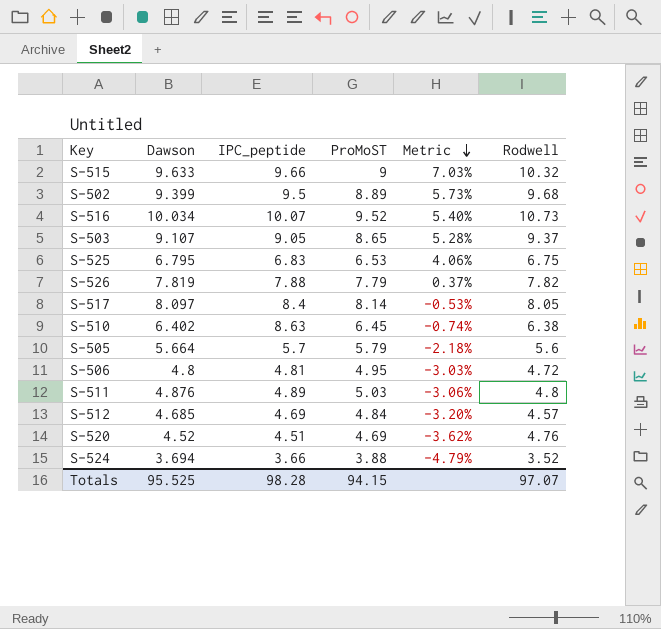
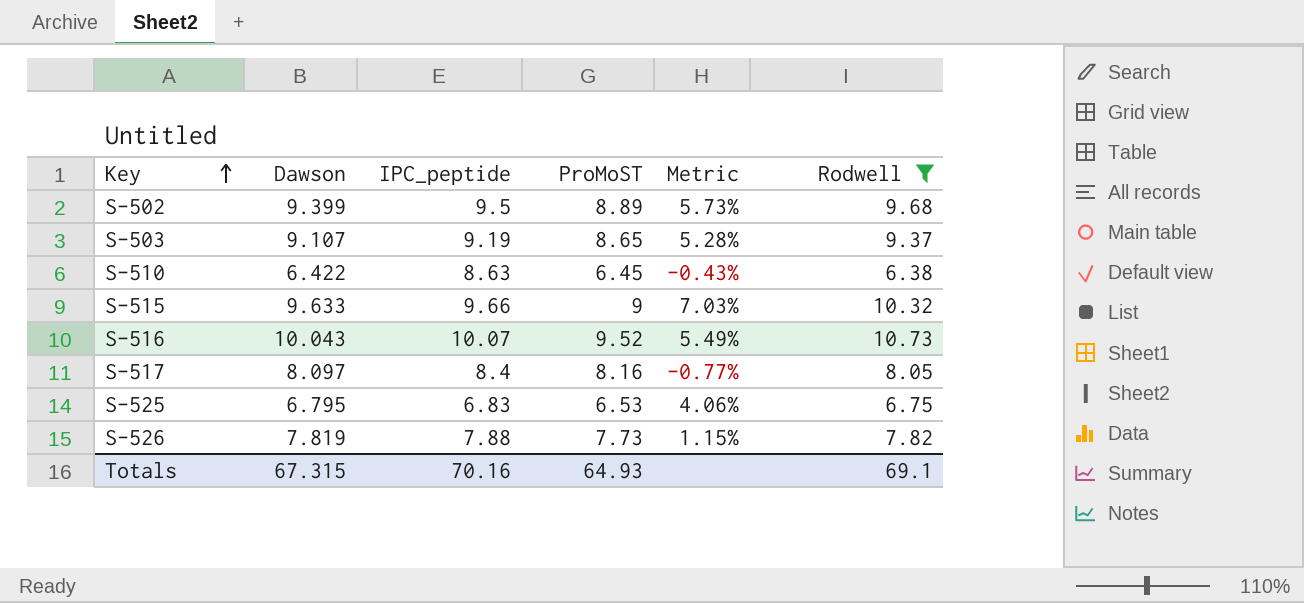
filter: none -> Rodwell >= 6.38
row order: Metric descending -> Key ascending
S-503 | IPC_peptide: 9.05 -> 9.19
S-510 | Dawson: 6.402 -> 6.422
S-510 | Metric: -0.74% -> -0.43%
S-516 | Dawson: 10.034 -> 10.043
S-516 | Metric: 5.40% -> 5.49%
S-517 | ProMoST: 8.14 -> 8.16
S-517 | Metric: -0.53% -> -0.77%
S-526 | ProMoST: 7.79 -> 7.73
S-526 | Metric: 0.37% -> 1.15%
Totals | Dawson: 95.525 -> 67.315
Totals | IPC_peptide: 98.28 -> 70.16
Totals | ProMoST: 94.15 -> 64.93
Totals | Rodwell: 97.07 -> 69.1

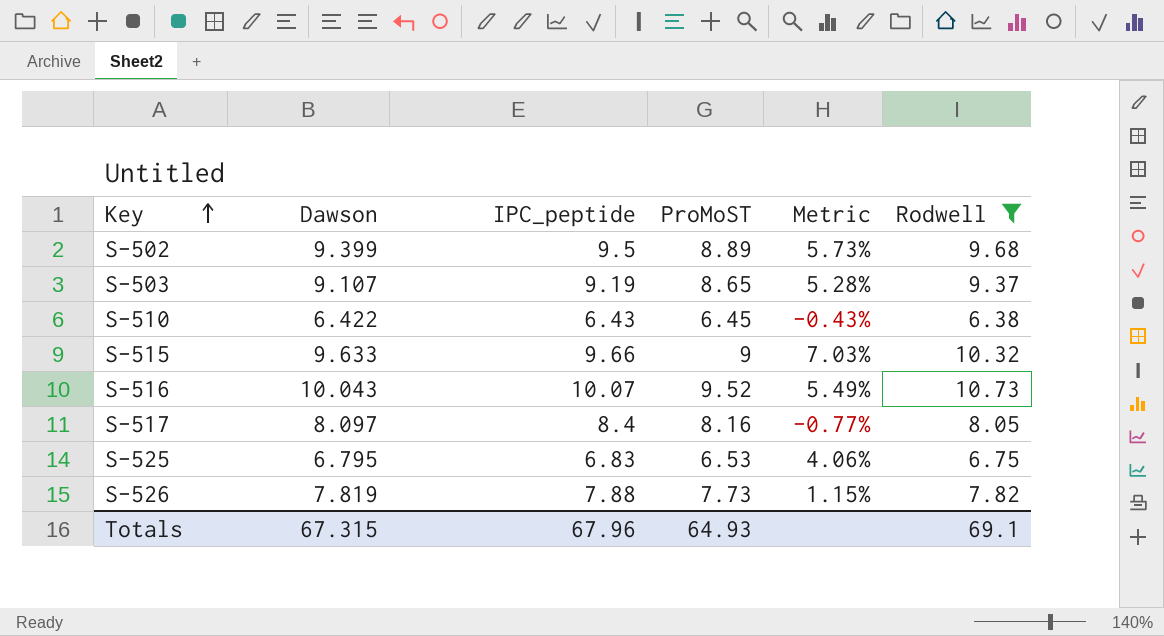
S-510 | IPC_peptide: 8.63 -> 6.43
Totals | IPC_peptide: 70.16 -> 67.96

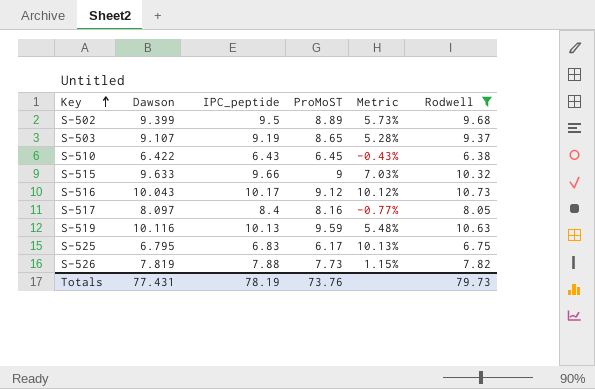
S-516 | IPC_peptide: 10.07 -> 10.17
S-516 | ProMoST: 9.52 -> 9.12
S-516 | Metric: 5.49% -> 10.12%
row S-519: none -> 10.116 | 10.13 | 9.59 | 5.48% | 10.63
S-525 | ProMoST: 6.53 -> 6.17
S-525 | Metric: 4.06% -> 10.13%
Totals | Dawson: 67.315 -> 77.431
Totals | IPC_peptide: 67.96 -> 78.19
Totals | ProMoST: 64.93 -> 73.76
Totals | Rodwell: 69.1 -> 79.73

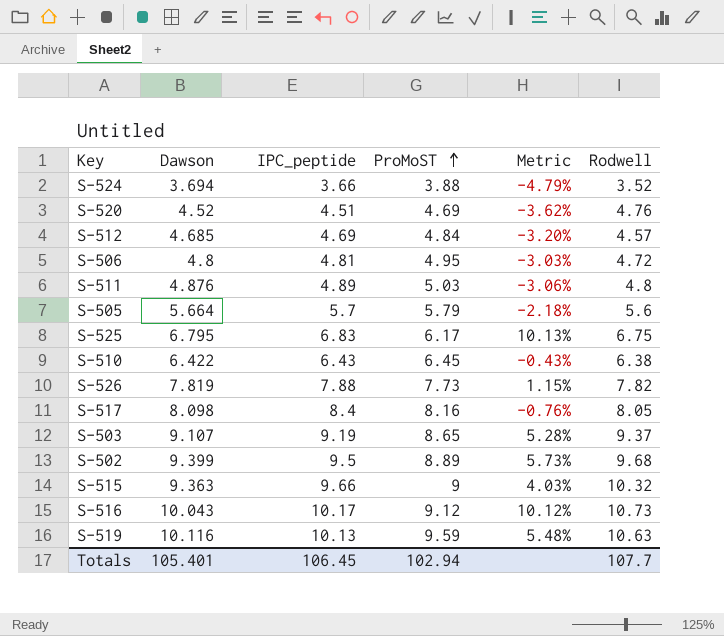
filter: Rodwell >= 6.38 -> none
row order: Key ascending -> ProMoST ascending
S-517 | Dawson: 8.097 -> 8.098
S-517 | Metric: -0.77% -> -0.76%
S-515 | Dawson: 9.633 -> 9.363
S-515 | Metric: 7.03% -> 4.03%
Totals | Dawson: 77.431 -> 105.401
Totals | IPC_peptide: 78.19 -> 106.45
Totals | ProMoST: 73.76 -> 102.94
Totals | Rodwell: 79.73 -> 107.7

